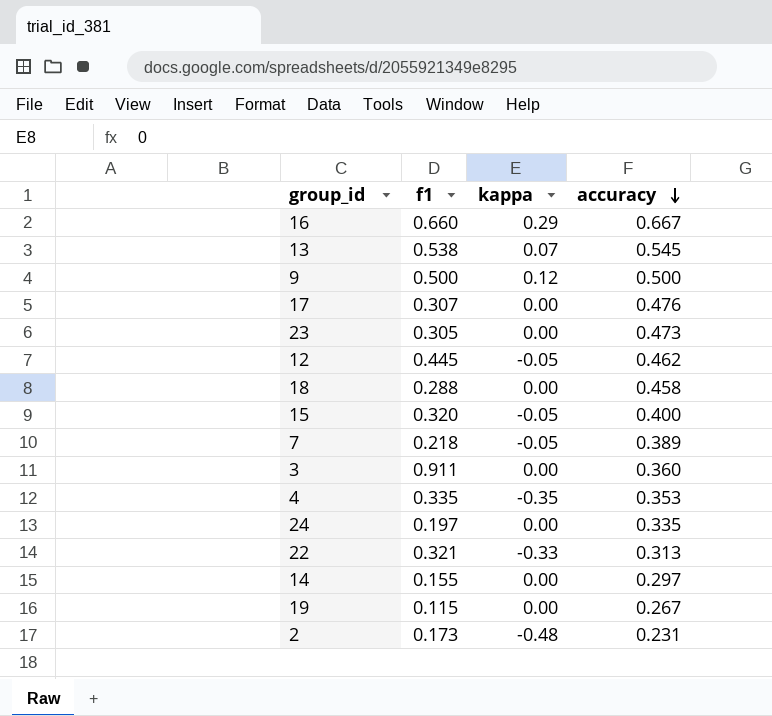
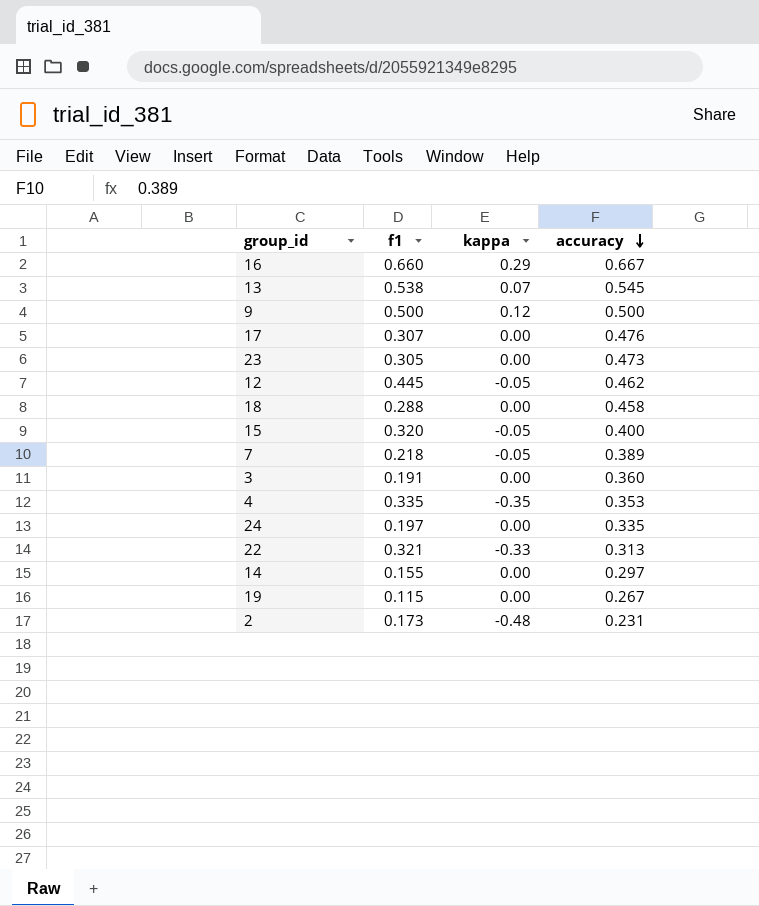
3 | f1: 0.911 -> 0.191

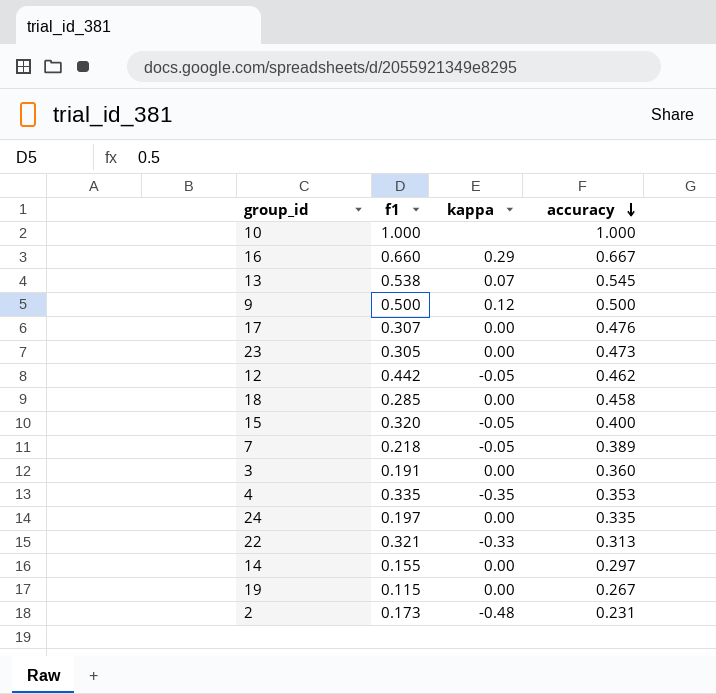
row 10: none -> 1.000 | none | 1.000
12 | f1: 0.445 -> 0.442
18 | f1: 0.288 -> 0.285

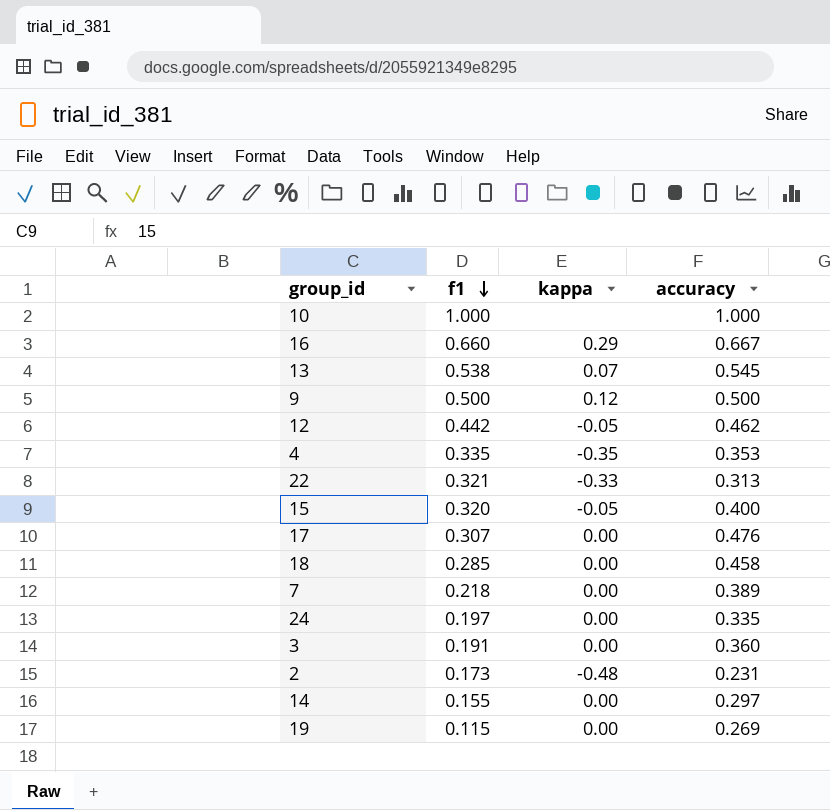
row order: accuracy descending -> f1 descending
row 23: 0.305 | 0.00 | 0.473 -> none
7 | kappa: -0.05 -> 0.00
19 | accuracy: 0.267 -> 0.269

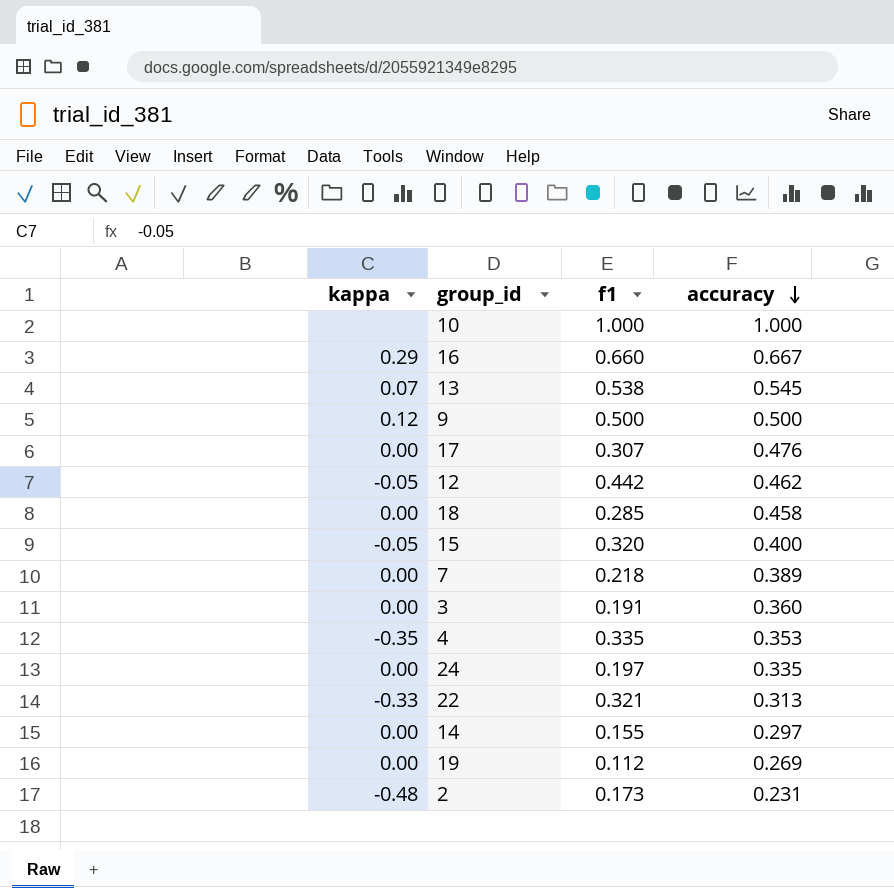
row order: f1 descending -> accuracy descending
column kappa | position: 3 -> 1
19 | f1: 0.115 -> 0.112

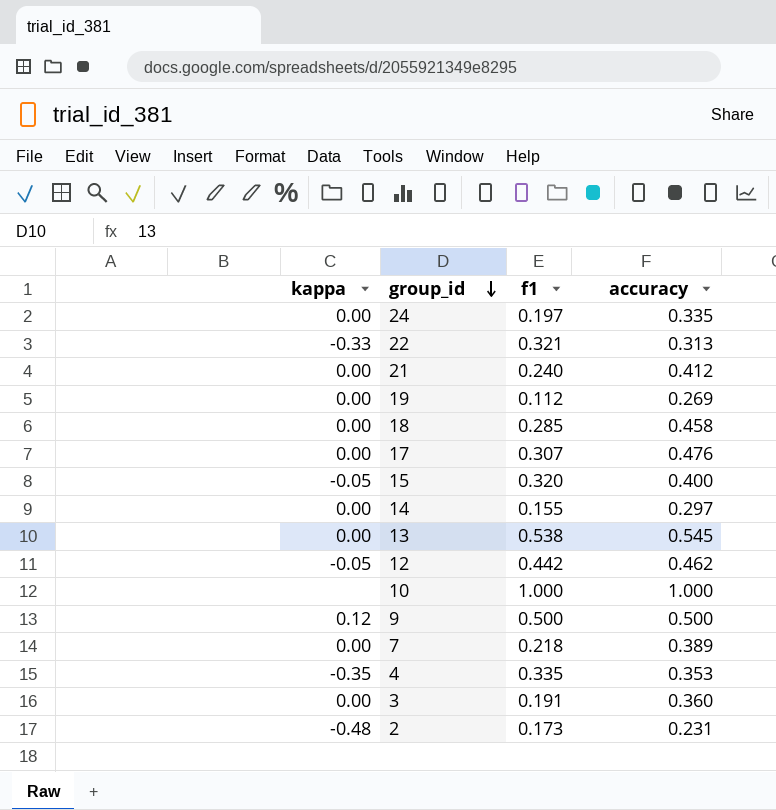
row order: accuracy descending -> group_id descending
row 16: 0.29 | 0.660 | 0.667 -> none
row 21: none -> 0.00 | 0.240 | 0.412
13 | kappa: 0.07 -> 0.00

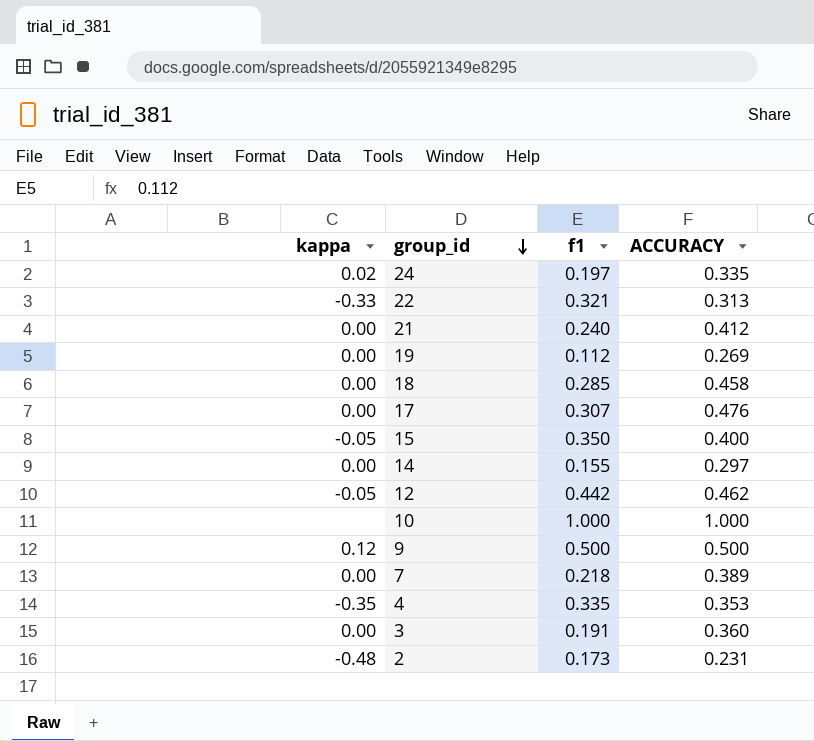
column name: accuracy -> ACCURACY
row 13: 0.00 | 0.538 | 0.545 -> none
24 | kappa: 0.00 -> 0.02
15 | f1: 0.320 -> 0.350

